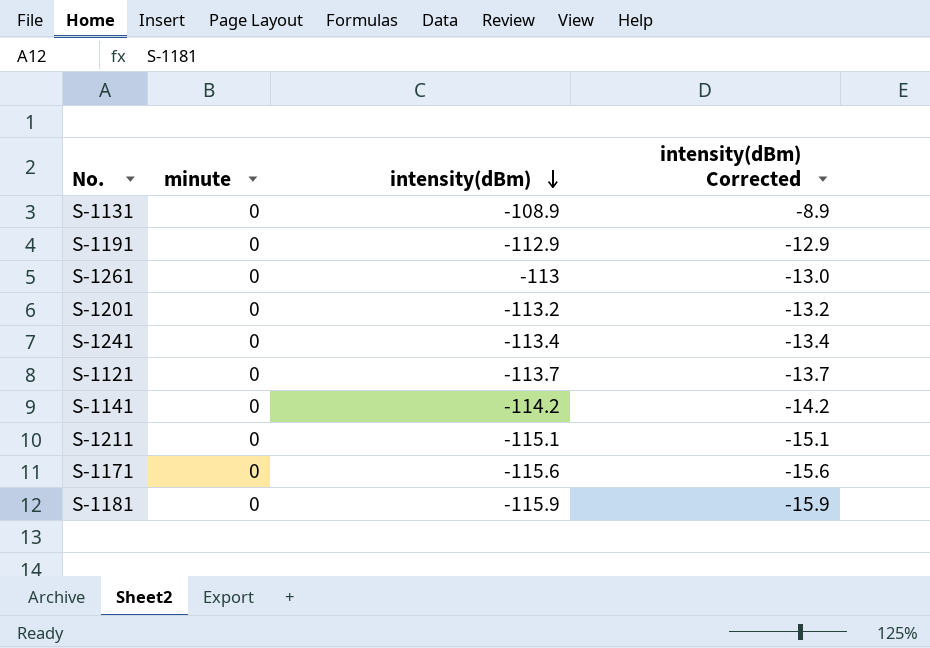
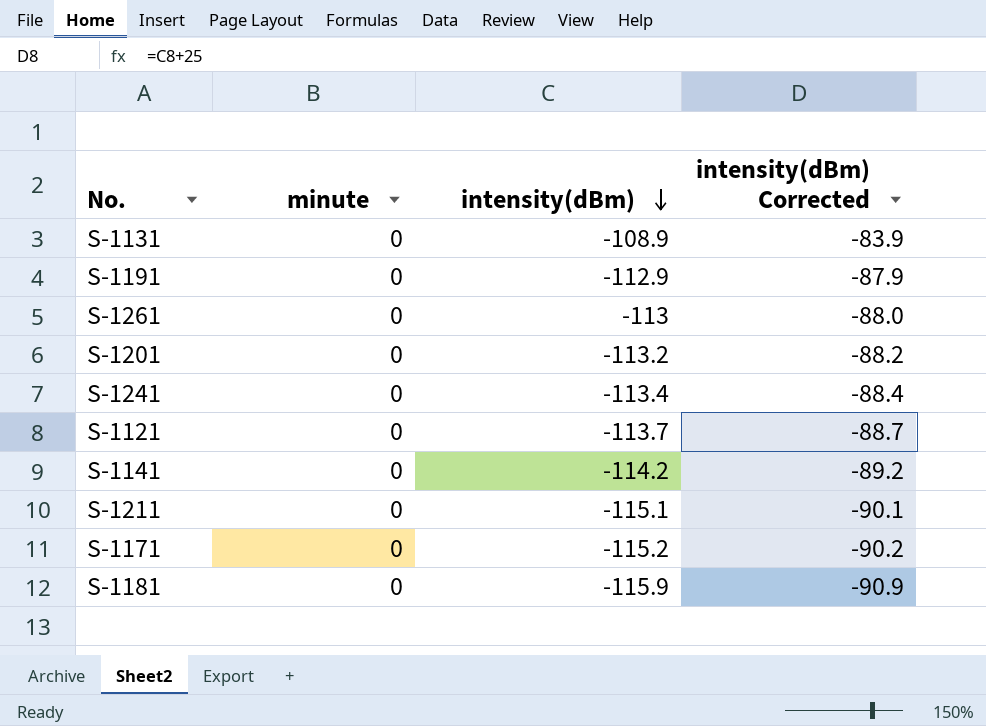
column intensity(dBm) Corrected | formula: [intensity(dBm)] + 100 -> [intensity(dBm)] + 25
S-1171 | intensity(dBm): -115.6 -> -115.2

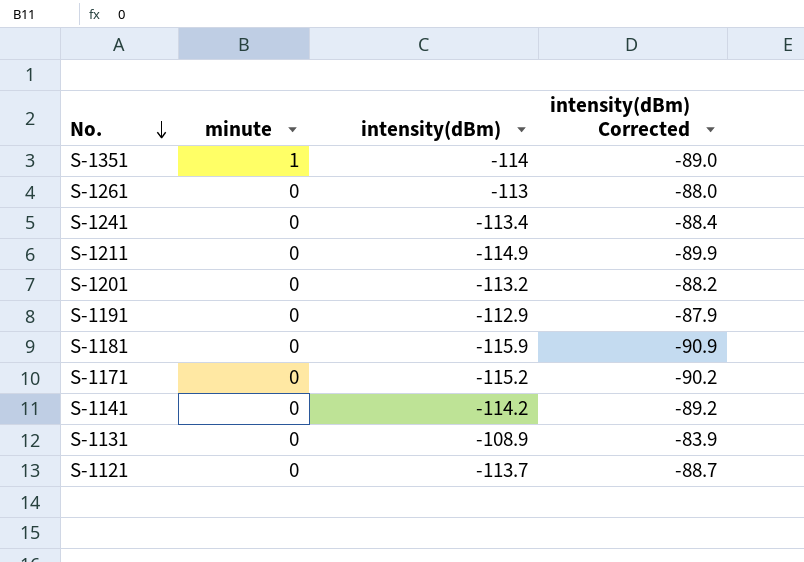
row order: intensity(dBm) descending -> No. descending
row S-1351: none -> 1 | -114 | -89.0
S-1211 | intensity(dBm): -115.1 -> -114.9
S-1211 | intensity(dBm) Corrected: -90.1 -> -89.9

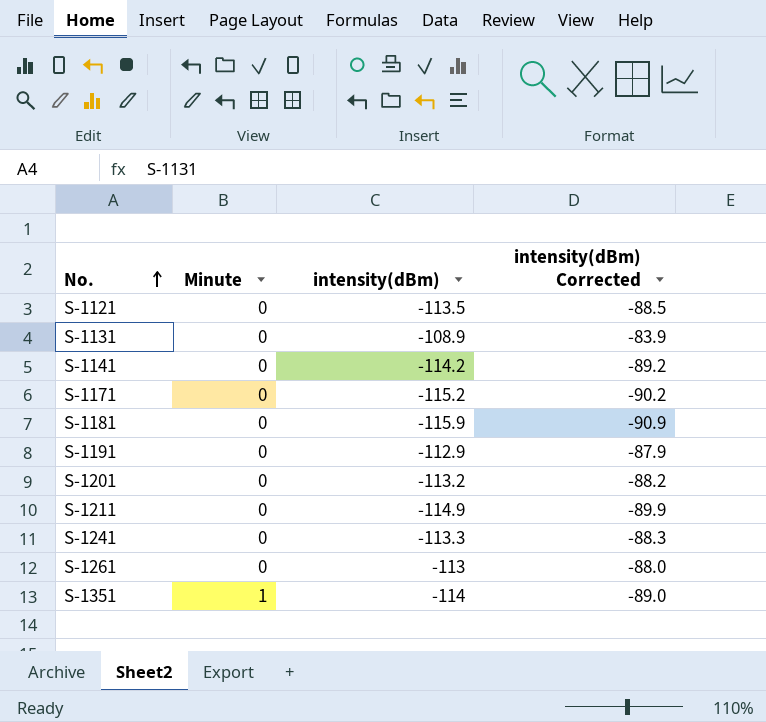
row order: No. descending -> No. ascending
column name: minute -> Minute
S-1121 | intensity(dBm): -113.7 -> -113.5
S-1121 | intensity(dBm) Corrected: -88.7 -> -88.5
S-1241 | intensity(dBm): -113.4 -> -113.3
S-1241 | intensity(dBm) Corrected: -88.4 -> -88.3

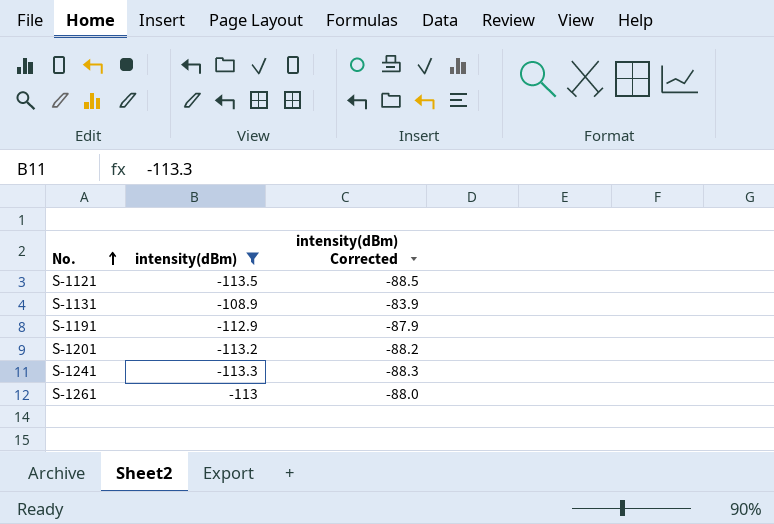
filter: none -> intensity(dBm) >= -113.5
column Minute | position: 2 -> none

